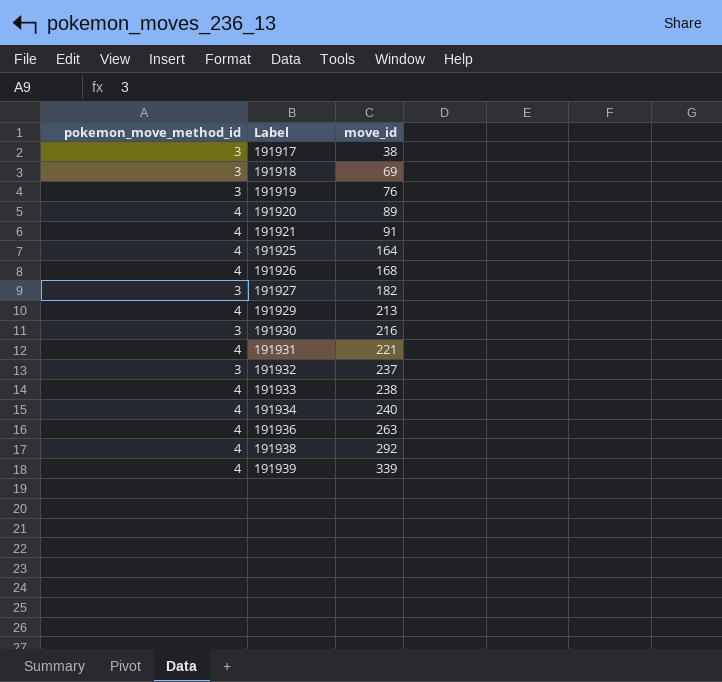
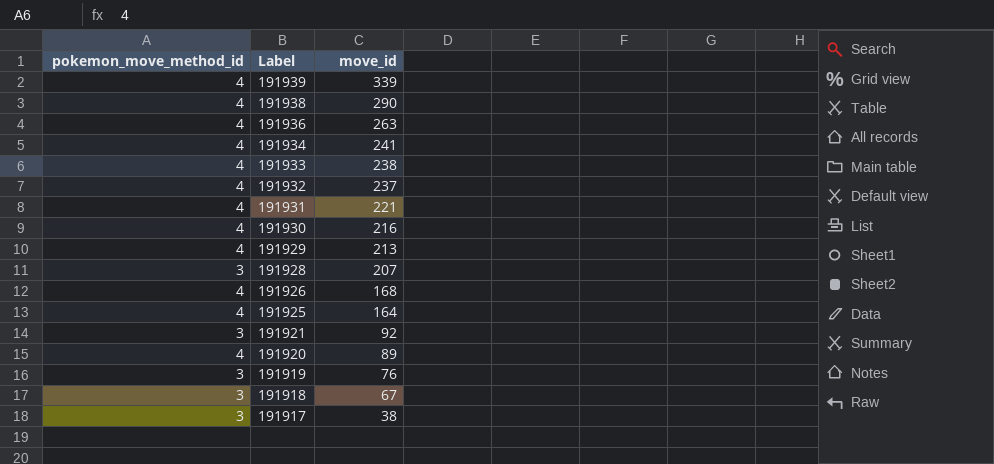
row order: Label ascending -> Label descending
row 191927: 3 | 182 -> none
191938 | move_id: 292 -> 290
191934 | move_id: 240 -> 241
191932 | pokemon_move_method_id: 3 -> 4
191930 | pokemon_move_method_id: 3 -> 4
row 191928: none -> 3 | 207
191921 | pokemon_move_method_id: 4 -> 3
191921 | move_id: 91 -> 92
191918 | move_id: 69 -> 67

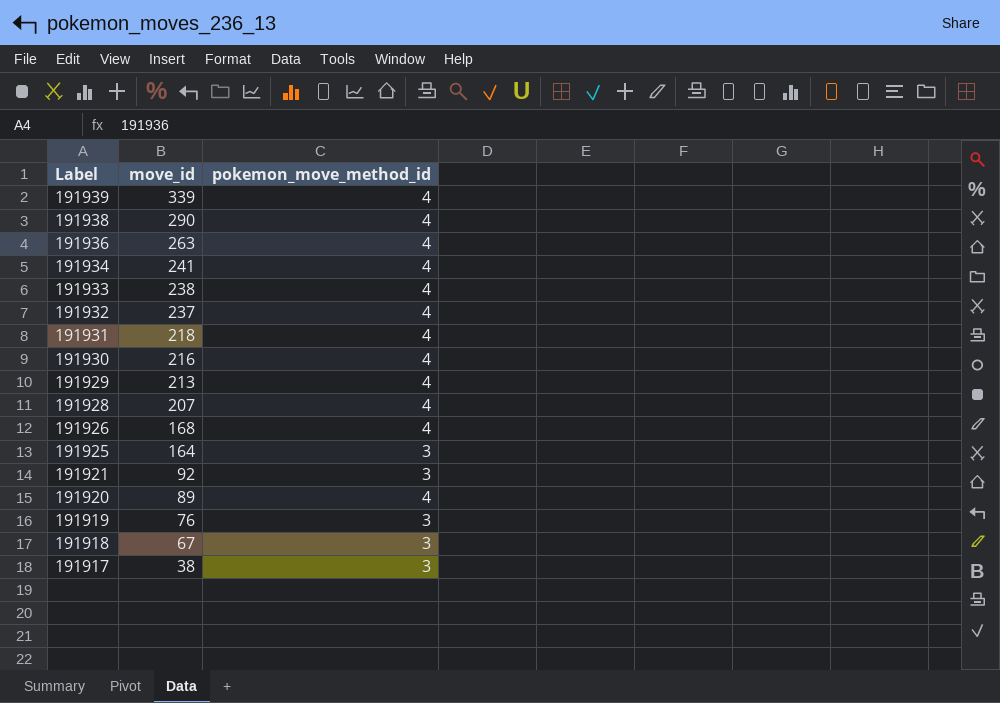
column pokemon_move_method_id | position: 1 -> 3
191931 | move_id: 221 -> 218
191928 | pokemon_move_method_id: 3 -> 4
191925 | pokemon_move_method_id: 4 -> 3

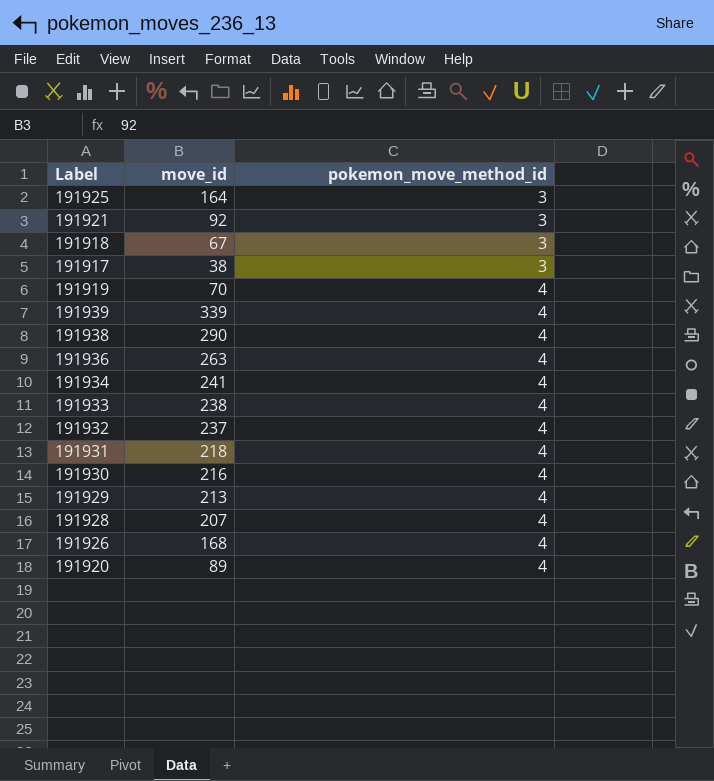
row order: Label descending -> pokemon_move_method_id ascending
191919 | move_id: 76 -> 70
191919 | pokemon_move_method_id: 3 -> 4

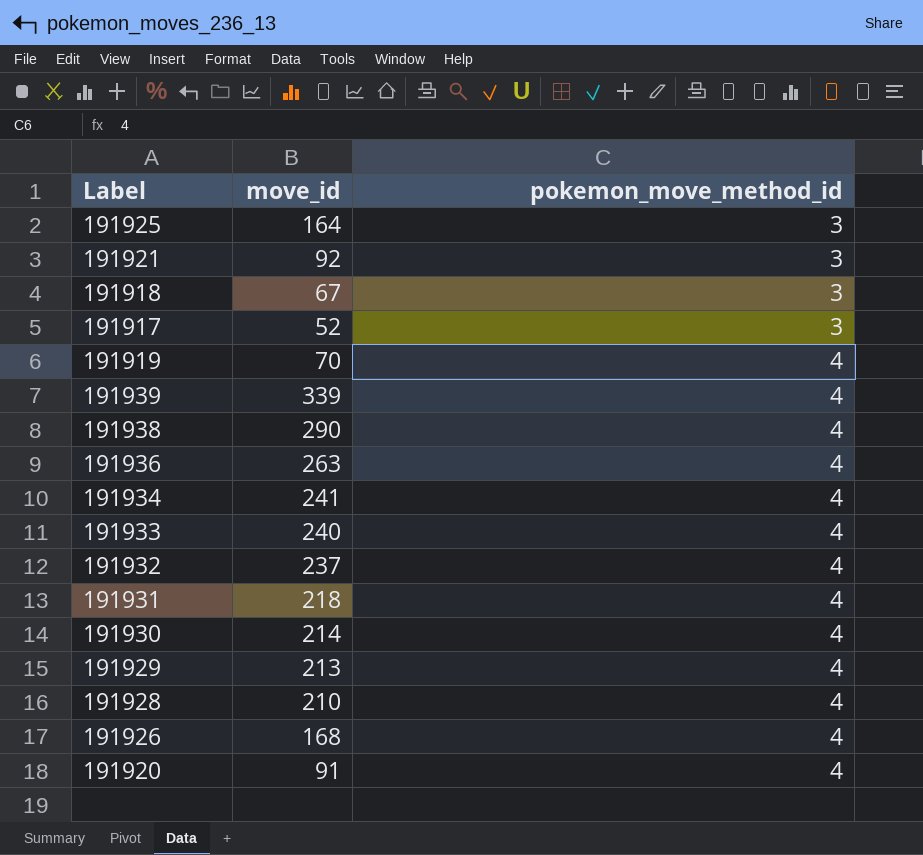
191917 | move_id: 38 -> 52
191933 | move_id: 238 -> 240
191930 | move_id: 216 -> 214
191928 | move_id: 207 -> 210
191920 | move_id: 89 -> 91

